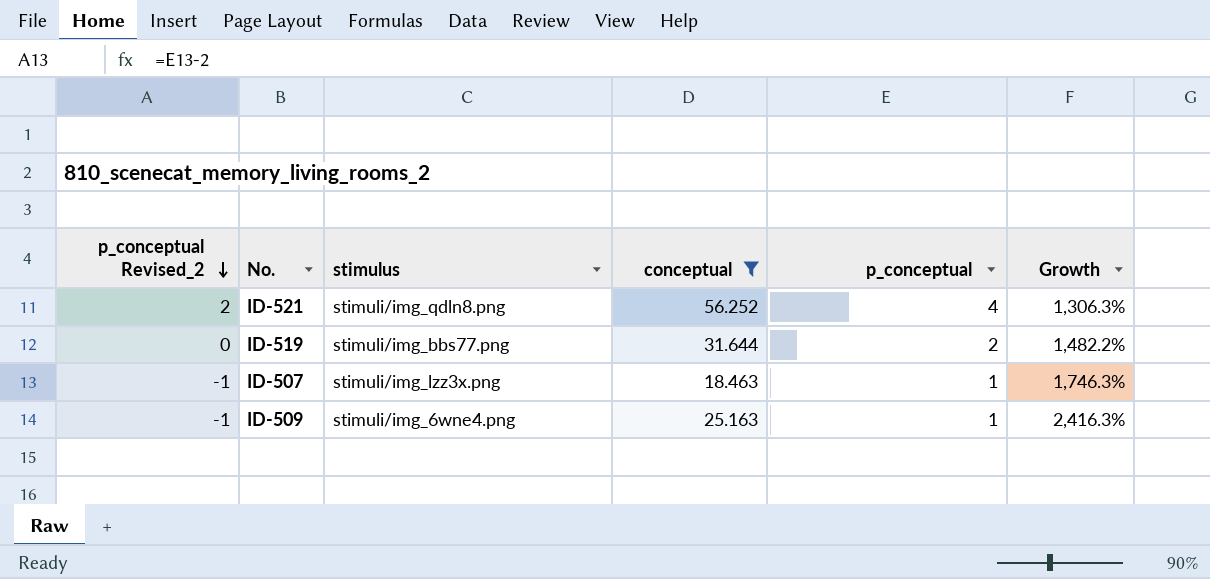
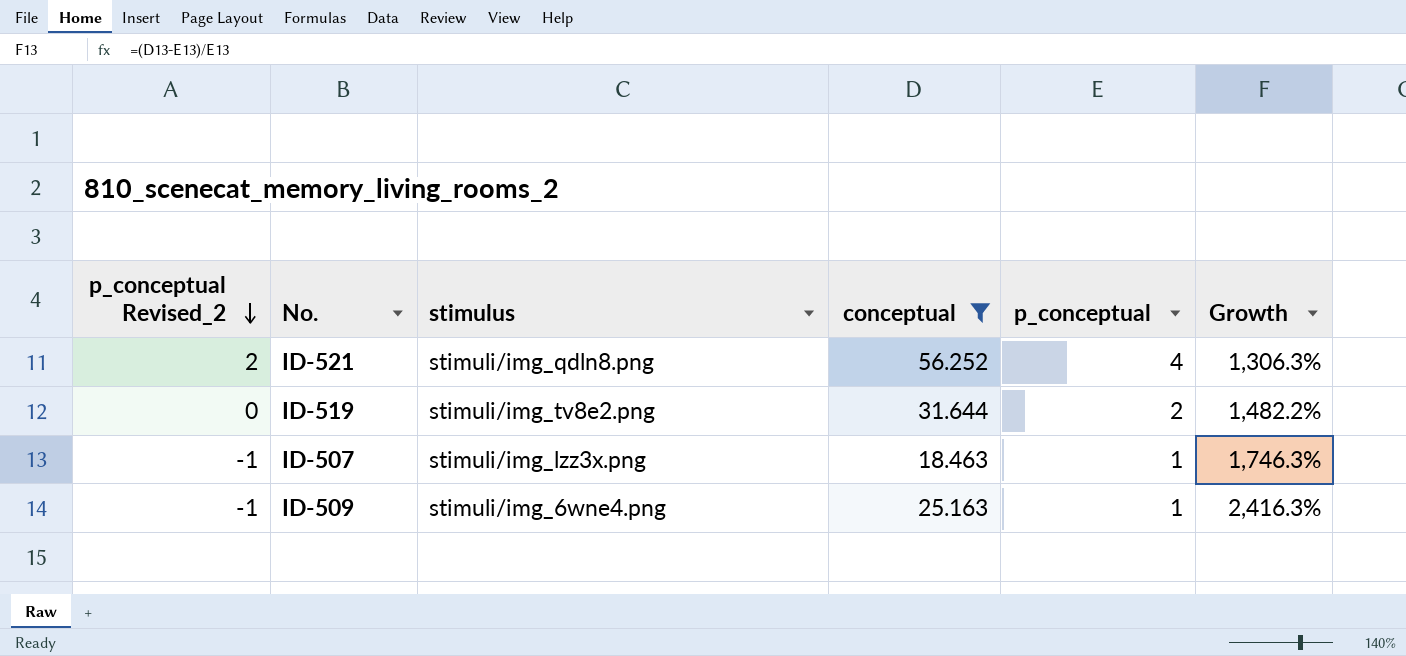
ID-519 | stimulus: stimuli/img_bbs77.png -> stimuli/img_tv8e2.png

